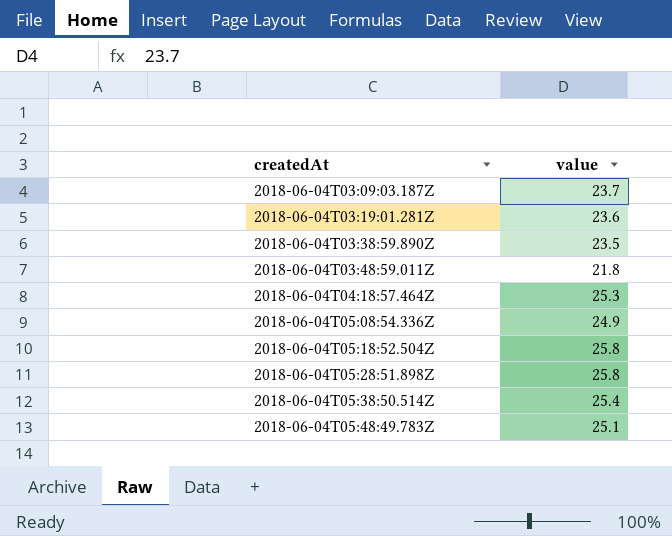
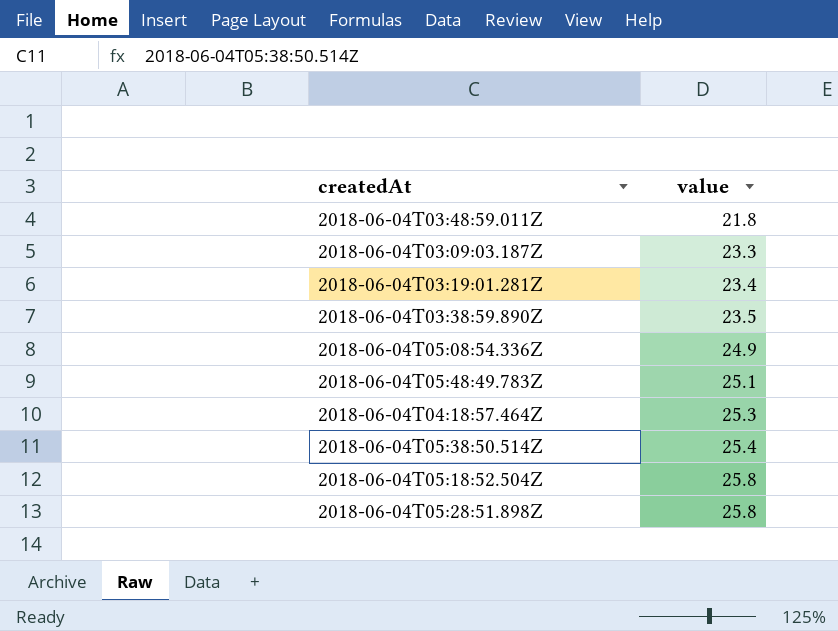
row order: createdAt ascending -> value ascending
2018-06-04T03:09:03.187Z | value: 23.7 -> 23.3
2018-06-04T03:19:01.281Z | value: 23.6 -> 23.4

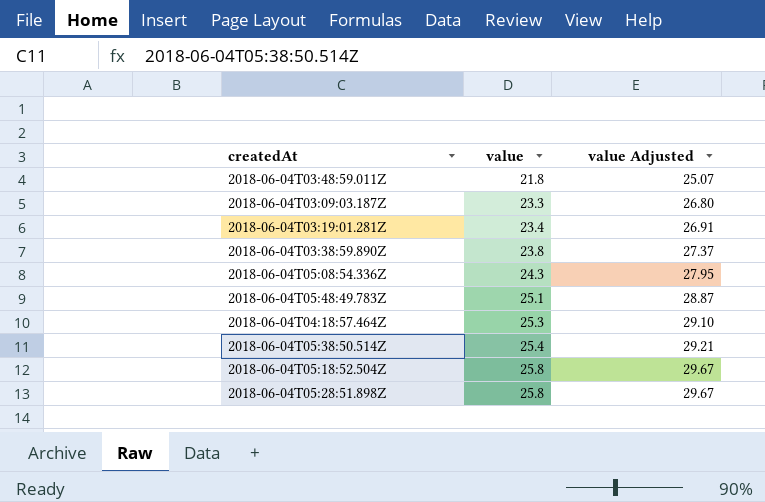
column value Adjusted | formula: none -> [value] * 1.15
2018-06-04T03:38:59.890Z | value: 23.5 -> 23.8
2018-06-04T05:08:54.336Z | value: 24.9 -> 24.3

